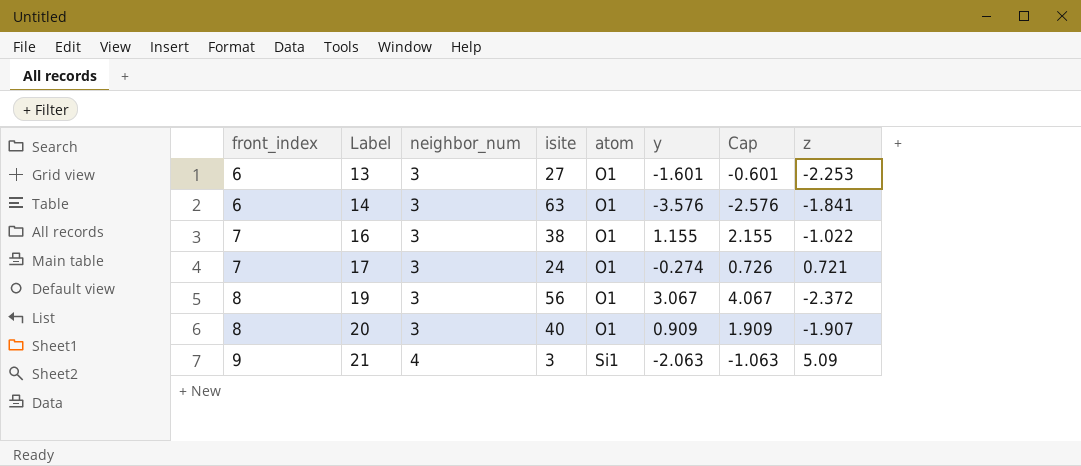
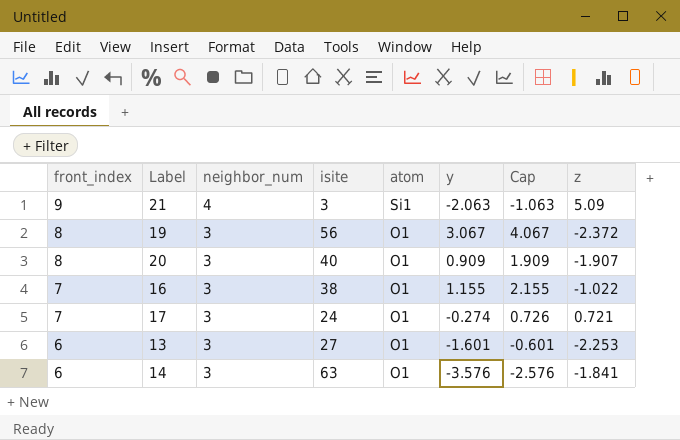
row order: front_index ascending -> front_index descending

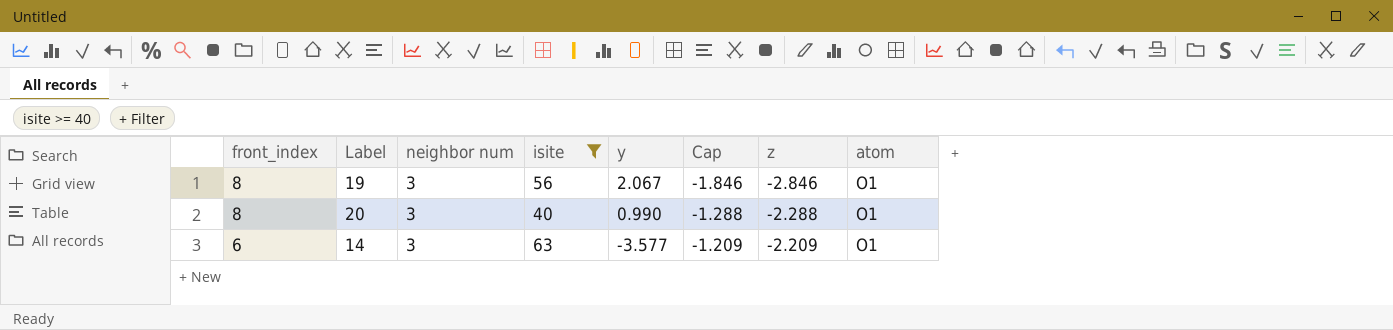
filter: none -> isite >= 40
column name: neighbor_num -> neighbor num
column Cap | formula: [y] + 1 -> [z] + 1
column atom | position: 5 -> 8
19 | y: 3.067 -> 2.067
19 | z: -2.372 -> -2.846
20 | y: 0.909 -> 0.990
20 | z: -1.907 -> -2.288
14 | y: -3.576 -> -3.577
14 | z: -1.841 -> -2.209

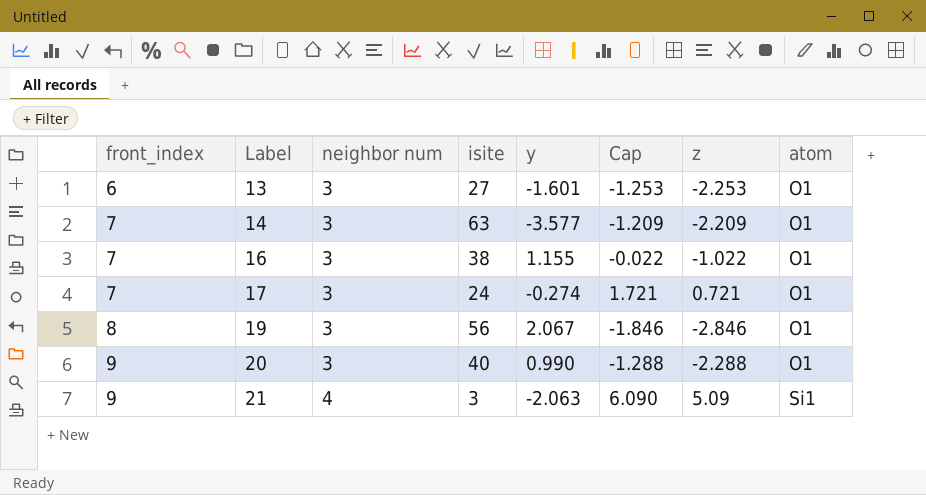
filter: isite >= 40 -> none
row order: front_index descending -> front_index ascending
14 | front_index: 6 -> 7
20 | front_index: 8 -> 9

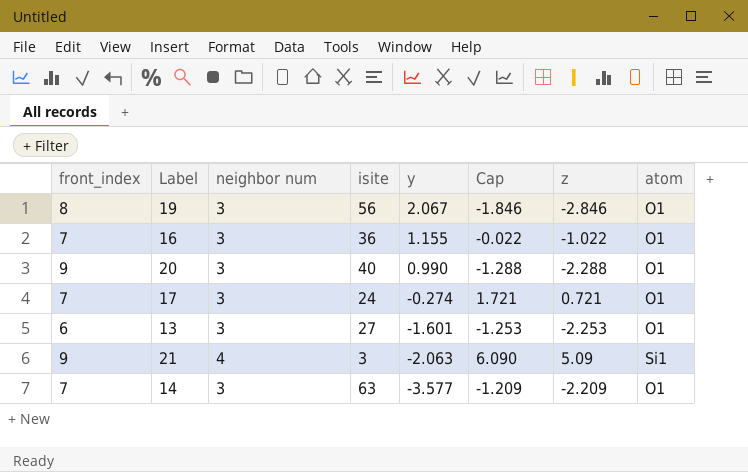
row order: front_index ascending -> y descending
16 | isite: 38 -> 36

